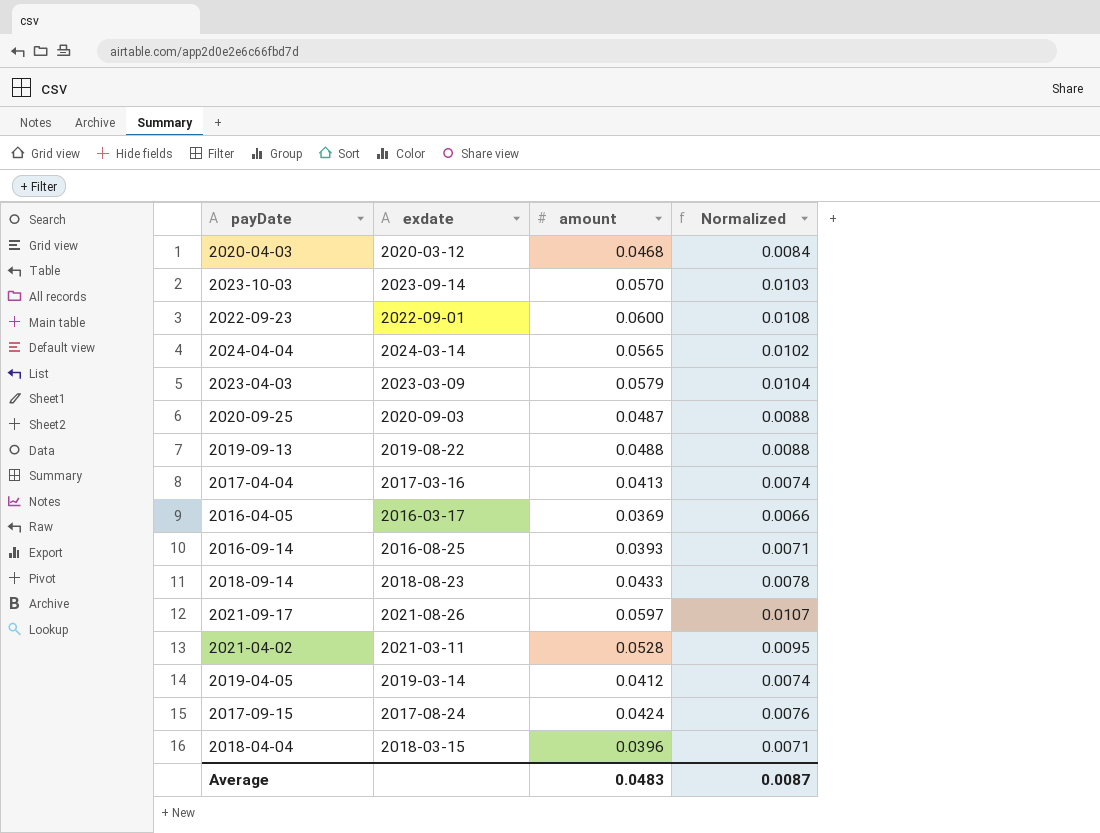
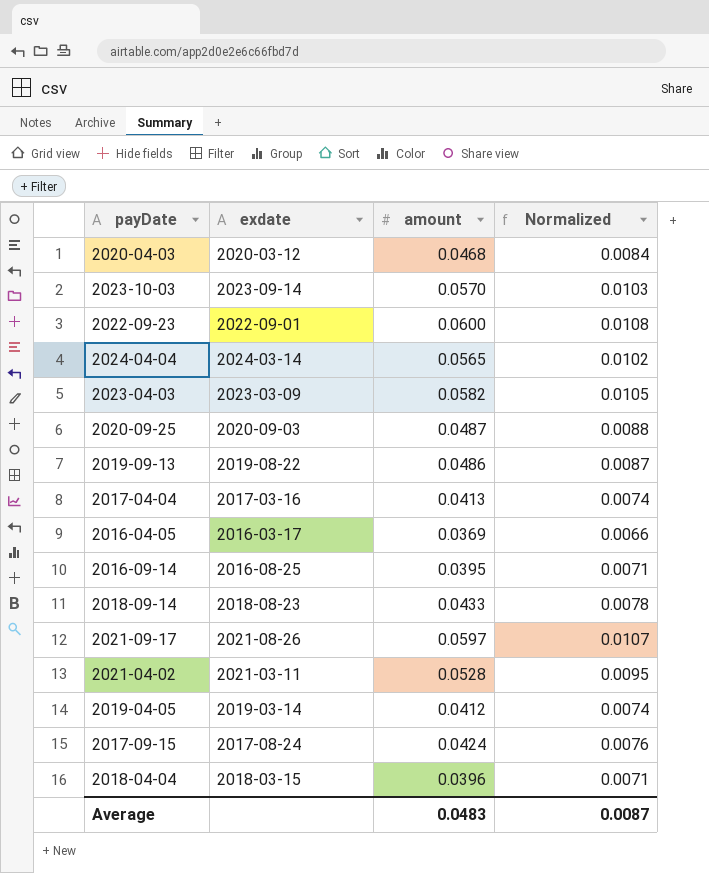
2023-04-03 | amount: 0.0579 -> 0.0582
2023-04-03 | Normalized: 0.0104 -> 0.0105
2019-09-13 | amount: 0.0488 -> 0.0486
2019-09-13 | Normalized: 0.0088 -> 0.0087
2016-09-14 | amount: 0.0393 -> 0.0395

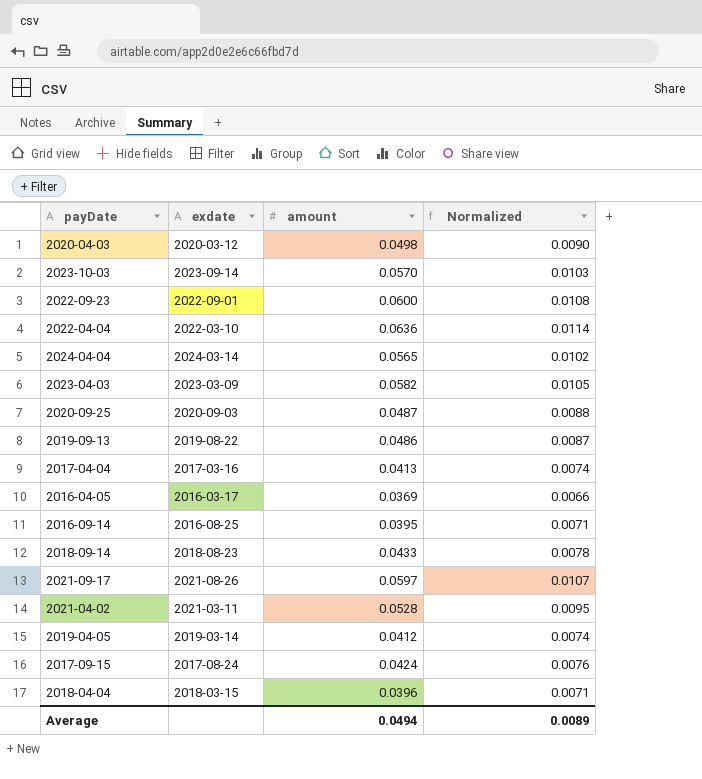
2020-04-03 | amount: 0.0468 -> 0.0498
2020-04-03 | Normalized: 0.0084 -> 0.0090
row 2022-04-04: none -> 2022-03-10 | 0.0636 | 0.0114
Average | amount: 0.0483 -> 0.0494
Average | Normalized: 0.0087 -> 0.0089

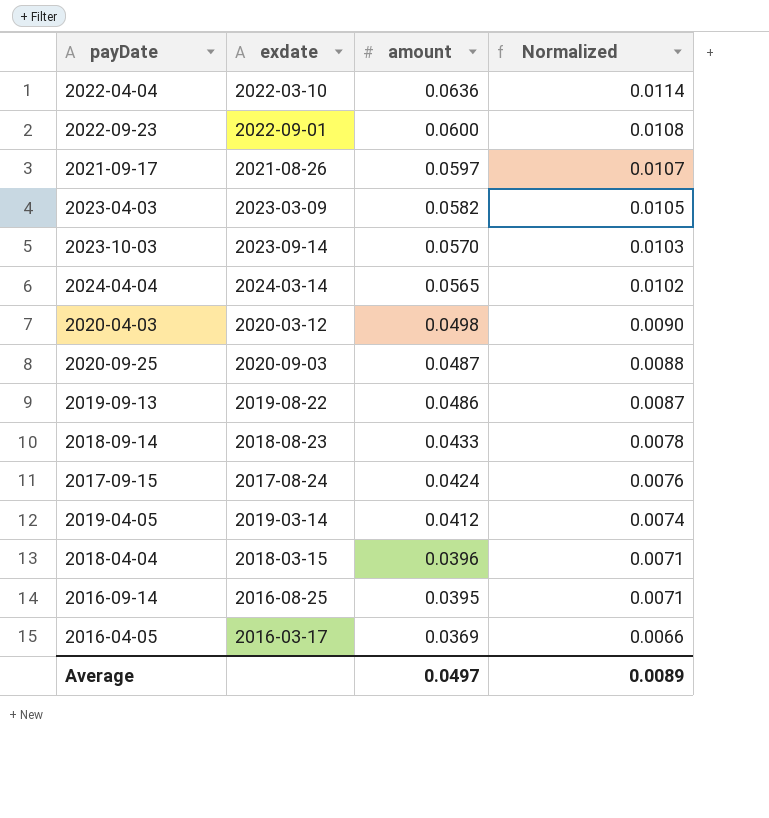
row order: none -> amount descending
row 2017-04-04: 2017-03-16 | 0.0413 | 0.0074 -> none
row 2021-04-02: 2021-03-11 | 0.0528 | 0.0095 -> none
Average | amount: 0.0494 -> 0.0497

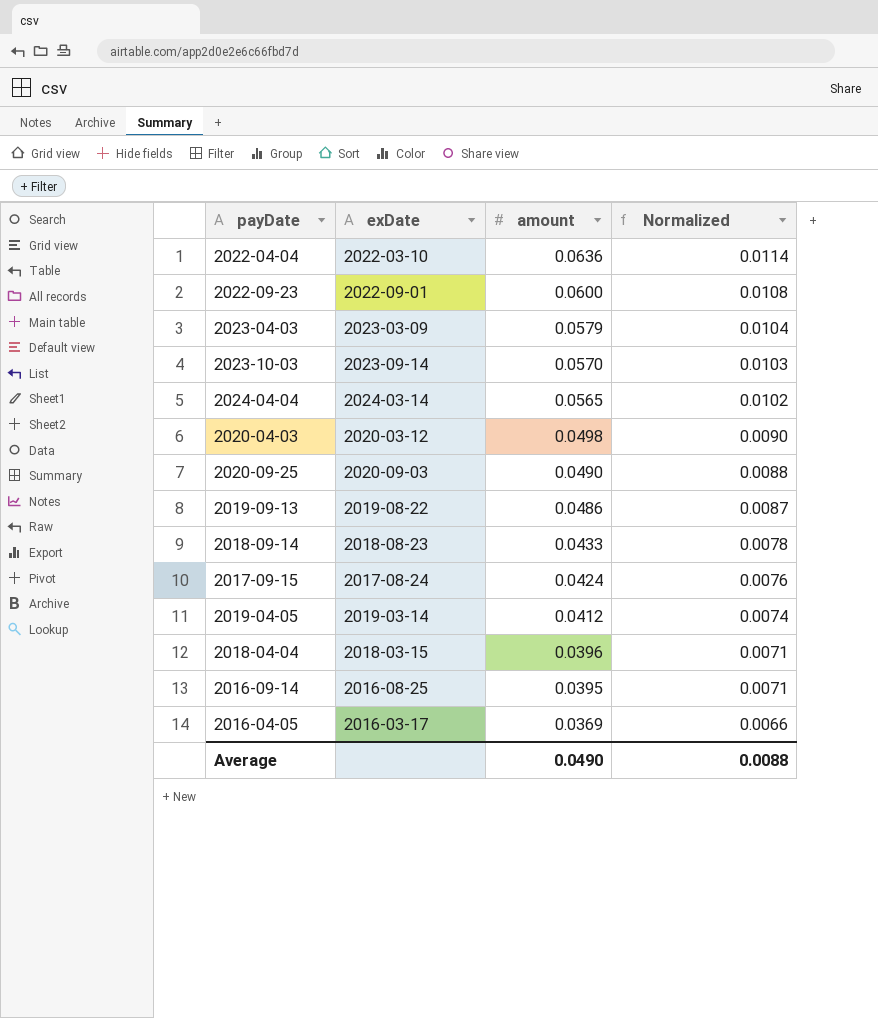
column name: exdate -> exDate
row 2021-09-17: 2021-08-26 | 0.0597 | 0.0107 -> none
2023-04-03 | amount: 0.0582 -> 0.0579
2023-04-03 | Normalized: 0.0105 -> 0.0104
2020-09-25 | amount: 0.0487 -> 0.0490
Average | amount: 0.0497 -> 0.0490
Average | Normalized: 0.0089 -> 0.0088

